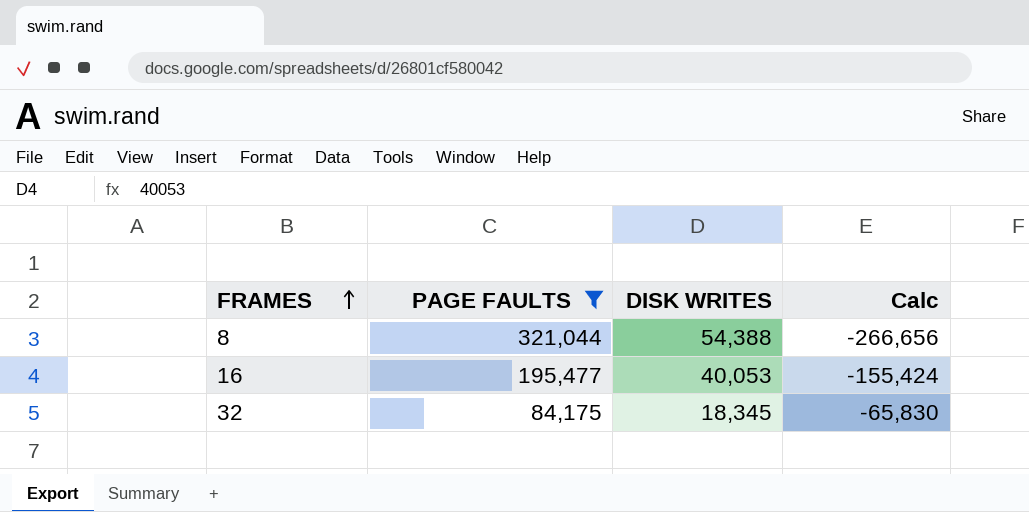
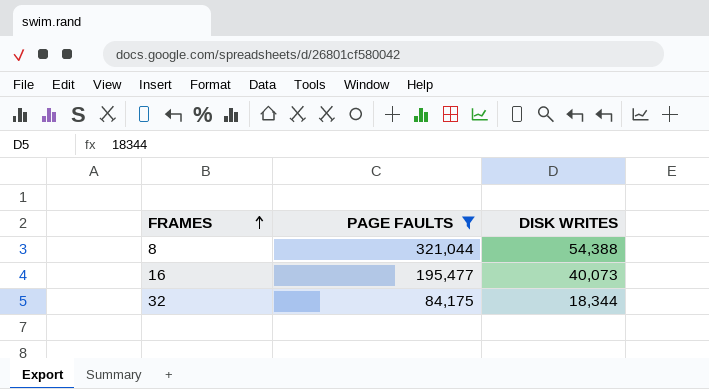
column Calc | formula: [DISK WRITES] - [PAGE FAULTS] -> none
16 | DISK WRITES: 40,053 -> 40,073
32 | DISK WRITES: 18,345 -> 18,344

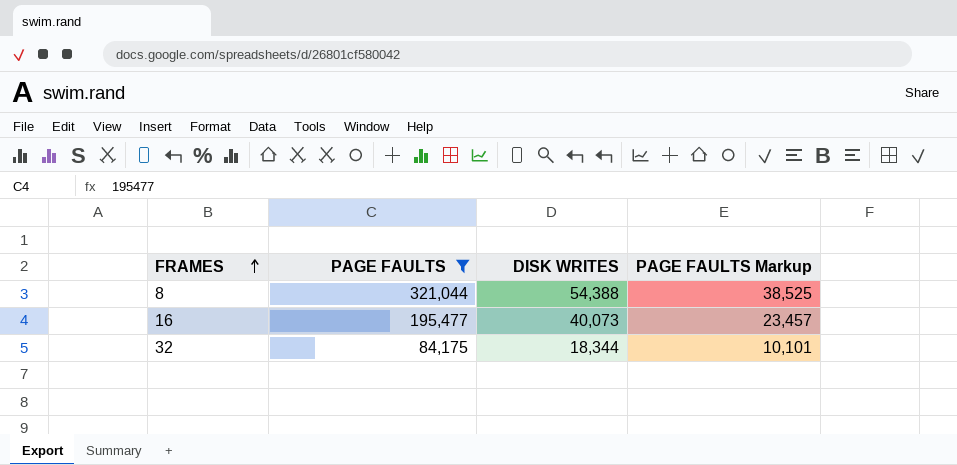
column PAGE FAULTS Markup | formula: none -> [PAGE FAULTS] * 0.12

